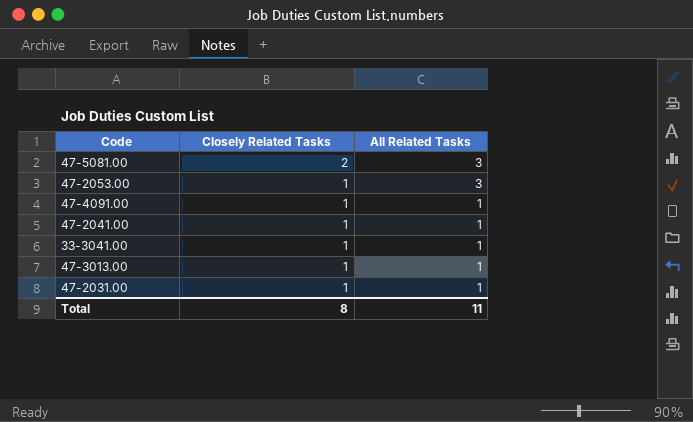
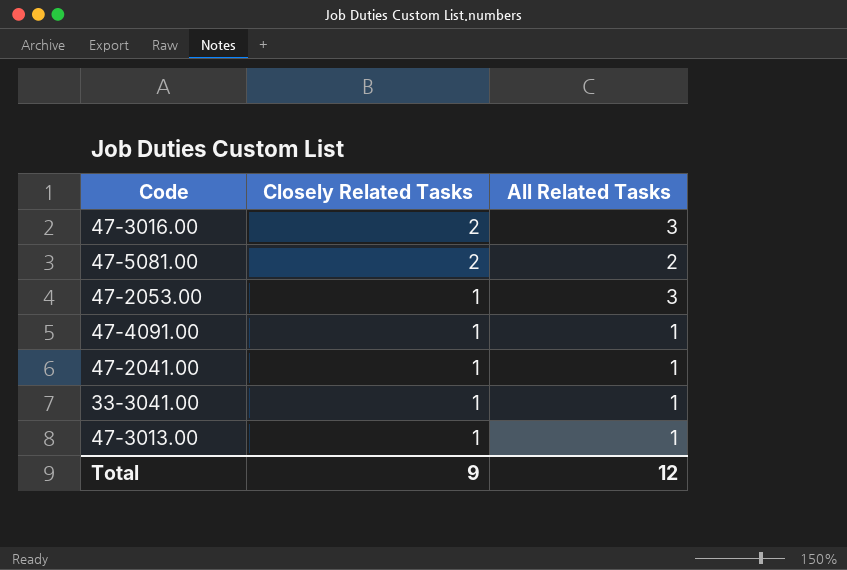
row 47-2031.00: 1 | 1 -> none
row 47-3016.00: none -> 2 | 3
47-5081.00 | All Related Tasks: 3 -> 2
Total | Closely Related Tasks: 8 -> 9
Total | All Related Tasks: 11 -> 12

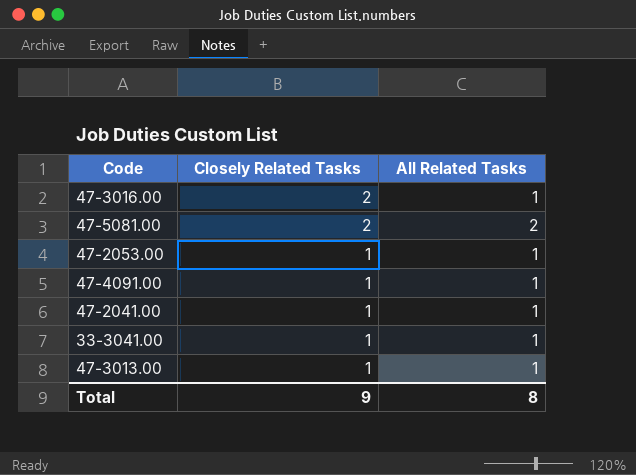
47-3016.00 | All Related Tasks: 3 -> 1
47-2053.00 | All Related Tasks: 3 -> 1
Total | All Related Tasks: 12 -> 8

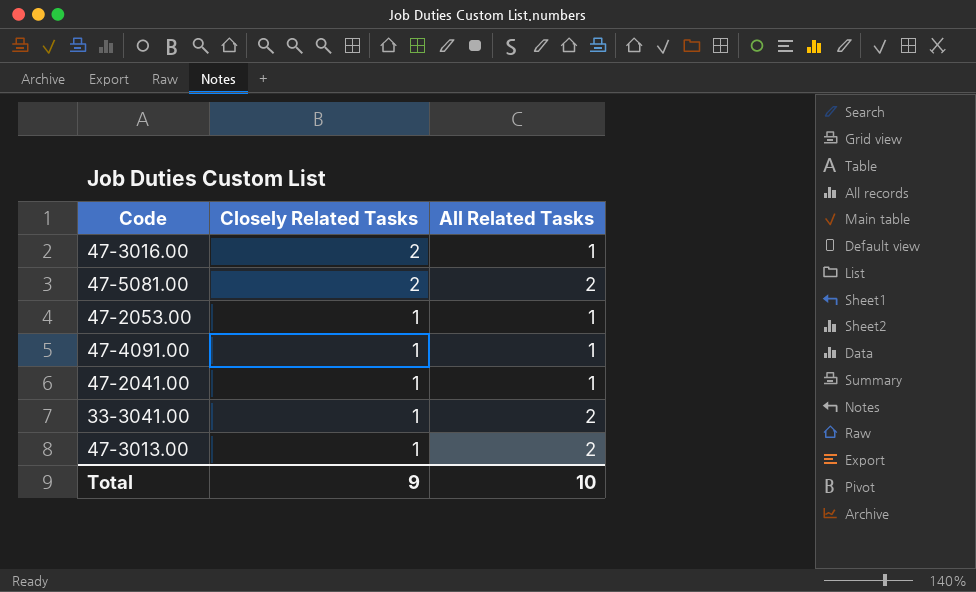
33-3041.00 | All Related Tasks: 1 -> 2
47-3013.00 | All Related Tasks: 1 -> 2
Total | All Related Tasks: 8 -> 10

